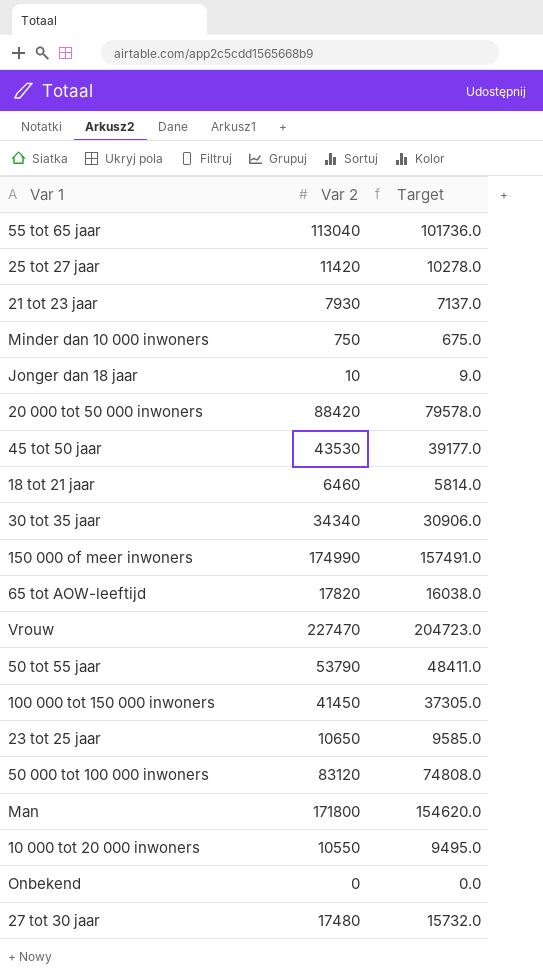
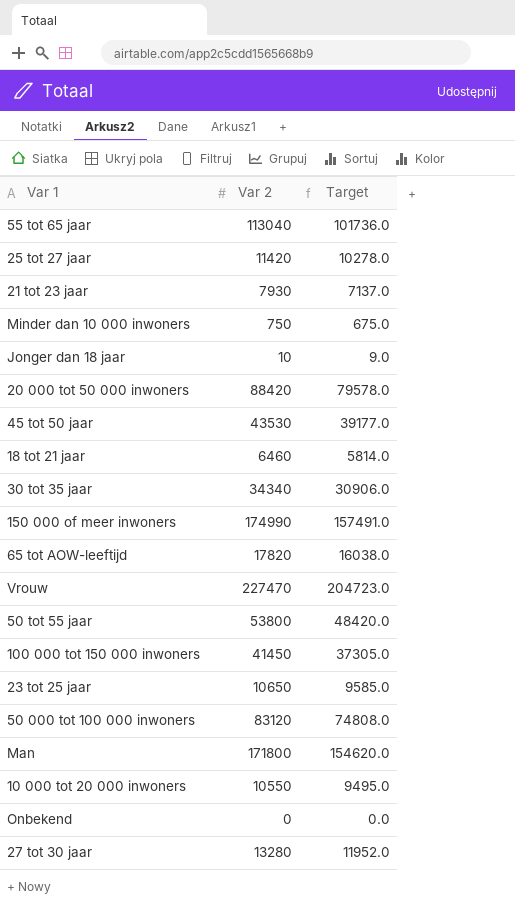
50 tot 55 jaar | Var 2: 53790 -> 53800
50 tot 55 jaar | Target: 48411.0 -> 48420.0
27 tot 30 jaar | Var 2: 17480 -> 13280
27 tot 30 jaar | Target: 15732.0 -> 11952.0

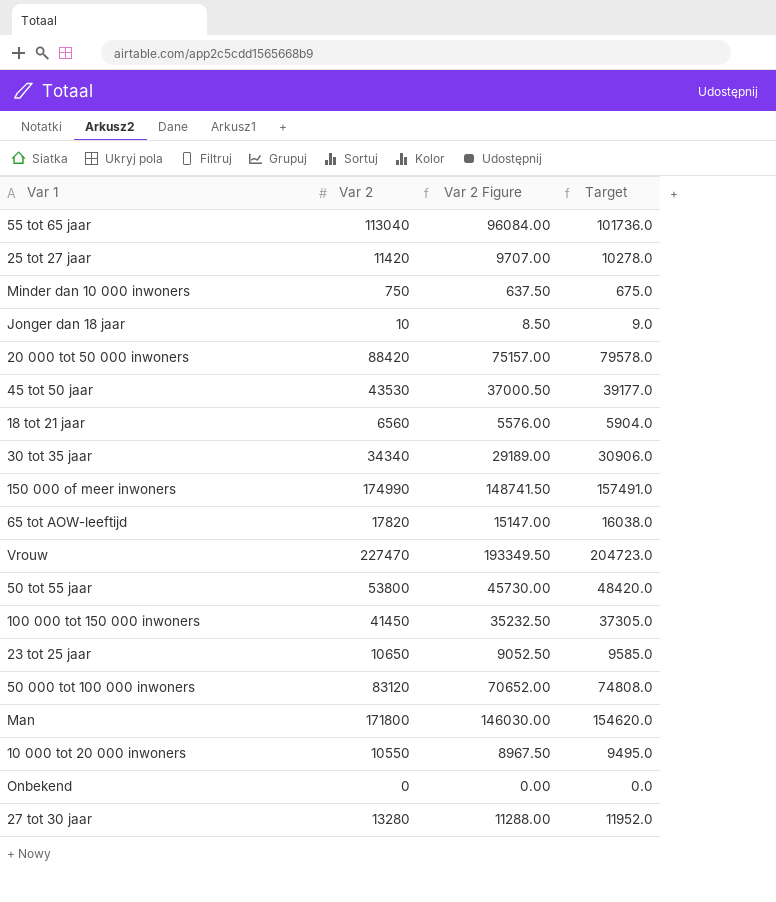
column Var 2 Figure | formula: none -> [Var 2] * 0.85
row 21 tot 23 jaar: 7930 | 7137.0 -> none
18 tot 21 jaar | Var 2: 6460 -> 6560
18 tot 21 jaar | Target: 5814.0 -> 5904.0

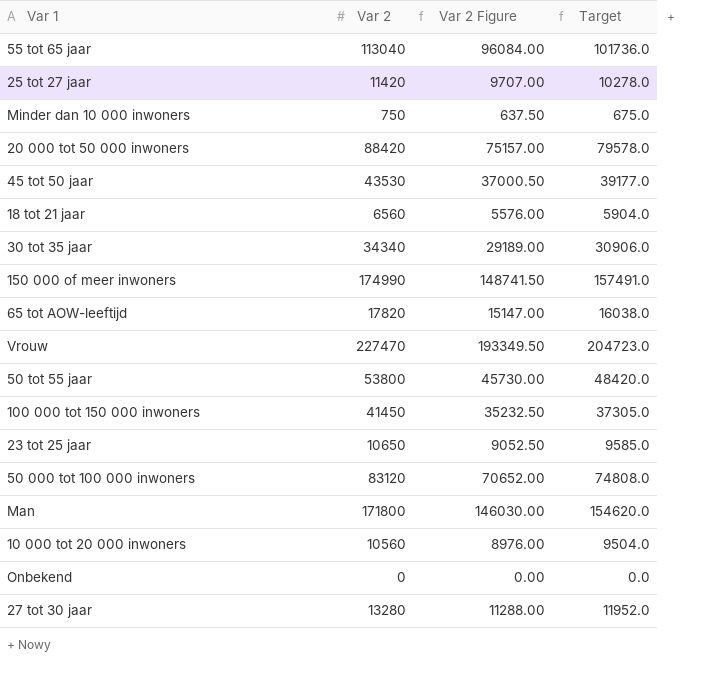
row Jonger dan 18 jaar: 10 | 8.50 | 9.0 -> none
10 000 tot 20 000 inwoners | Var 2: 10550 -> 10560
10 000 tot 20 000 inwoners | Var 2 Figure: 8967.50 -> 8976.00
10 000 tot 20 000 inwoners | Target: 9495.0 -> 9504.0

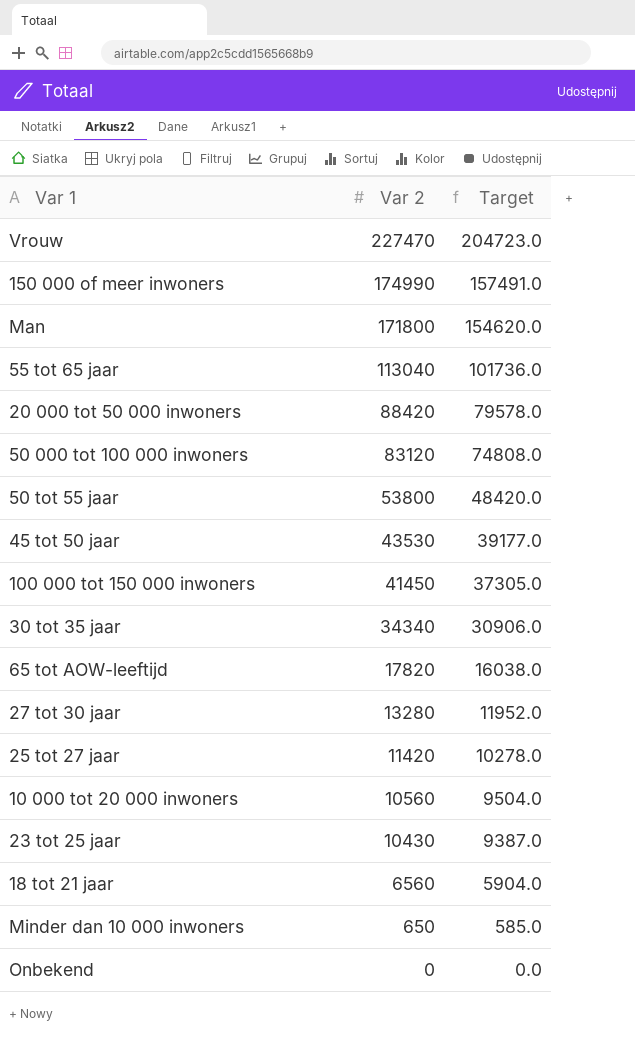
row order: none -> Var 2 descending
column Var 2 Figure | formula: [Var 2] * 0.85 -> none
23 tot 25 jaar | Var 2: 10650 -> 10430
23 tot 25 jaar | Target: 9585.0 -> 9387.0
Minder dan 10 000 inwoners | Var 2: 750 -> 650
Minder dan 10 000 inwoners | Target: 675.0 -> 585.0

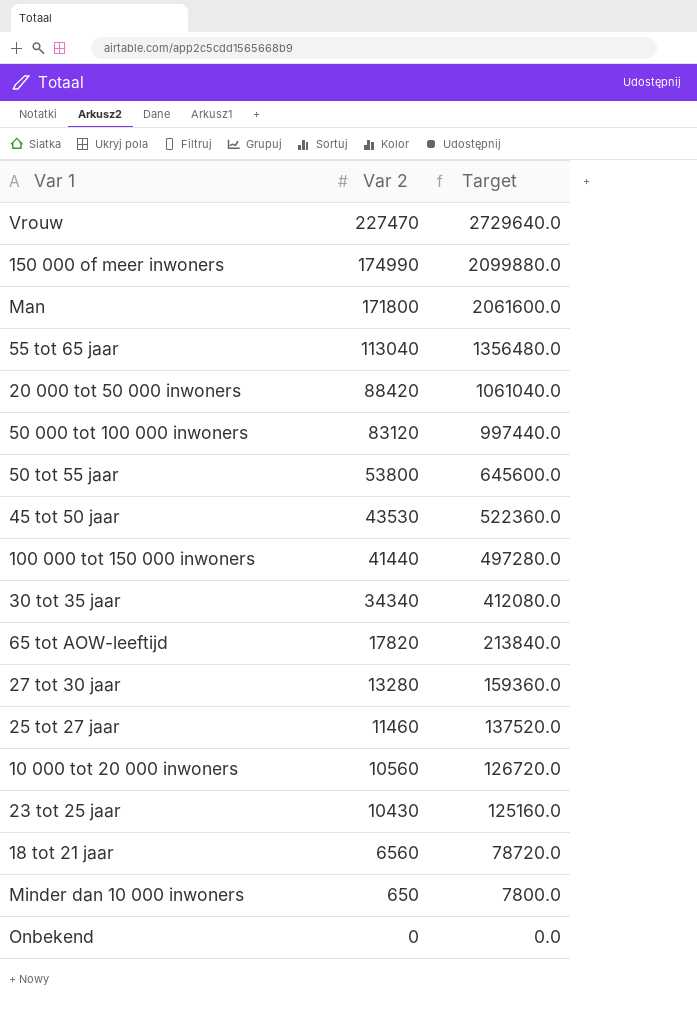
column Target | formula: [Var 2] * 0.9 -> [Var 2] * 12
100 000 tot 150 000 inwoners | Var 2: 41450 -> 41440
25 tot 27 jaar | Var 2: 11420 -> 11460

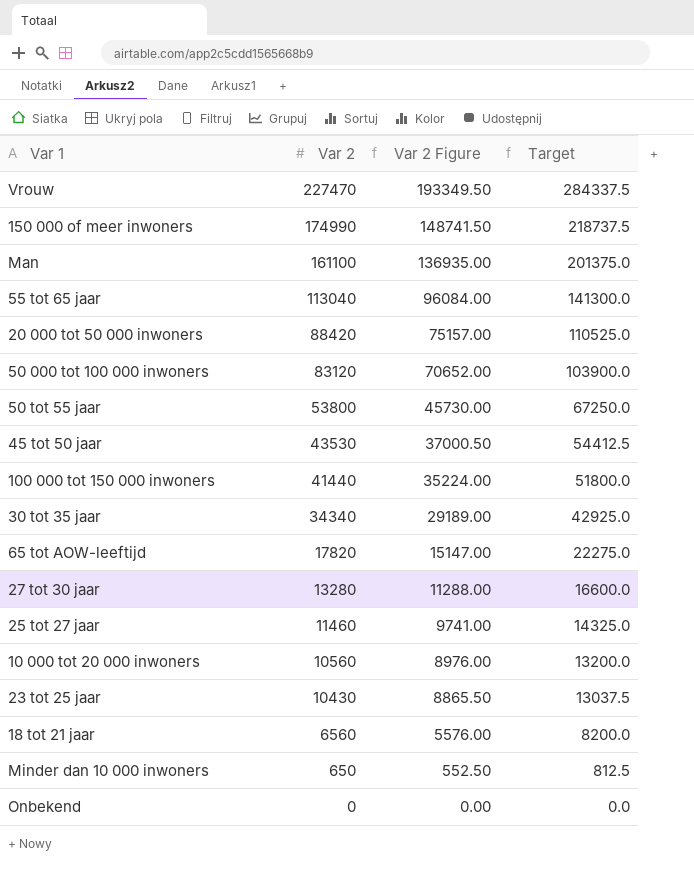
column Var 2 Figure | formula: none -> [Var 2] * 0.85
column Target | formula: [Var 2] * 12 -> [Var 2] * 1.25
Man | Var 2: 171800 -> 161100

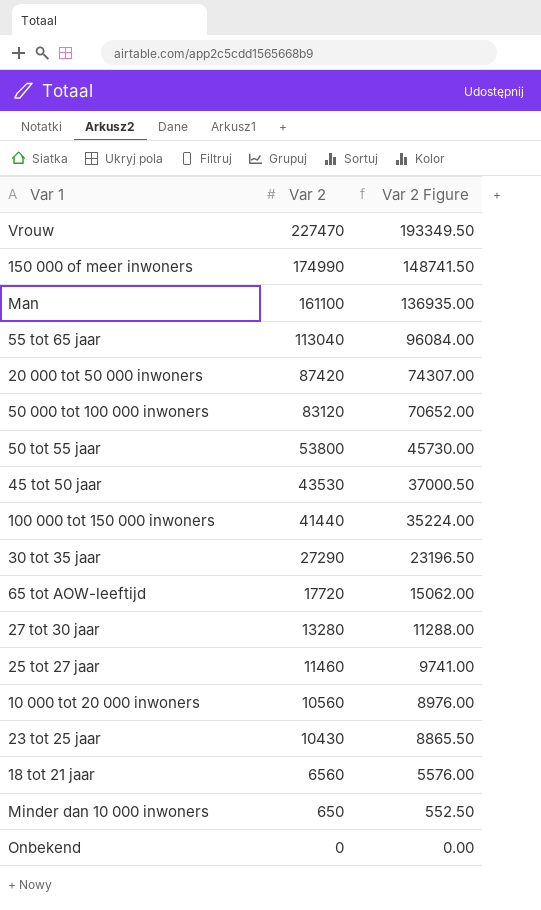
column Target | formula: [Var 2] * 1.25 -> none
20 000 tot 50 000 inwoners | Var 2: 88420 -> 87420
20 000 tot 50 000 inwoners | Var 2 Figure: 75157.00 -> 74307.00
30 tot 35 jaar | Var 2: 34340 -> 27290
30 tot 35 jaar | Var 2 Figure: 29189.00 -> 23196.50
65 tot AOW-leeftijd | Var 2: 17820 -> 17720
65 tot AOW-leeftijd | Var 2 Figure: 15147.00 -> 15062.00

